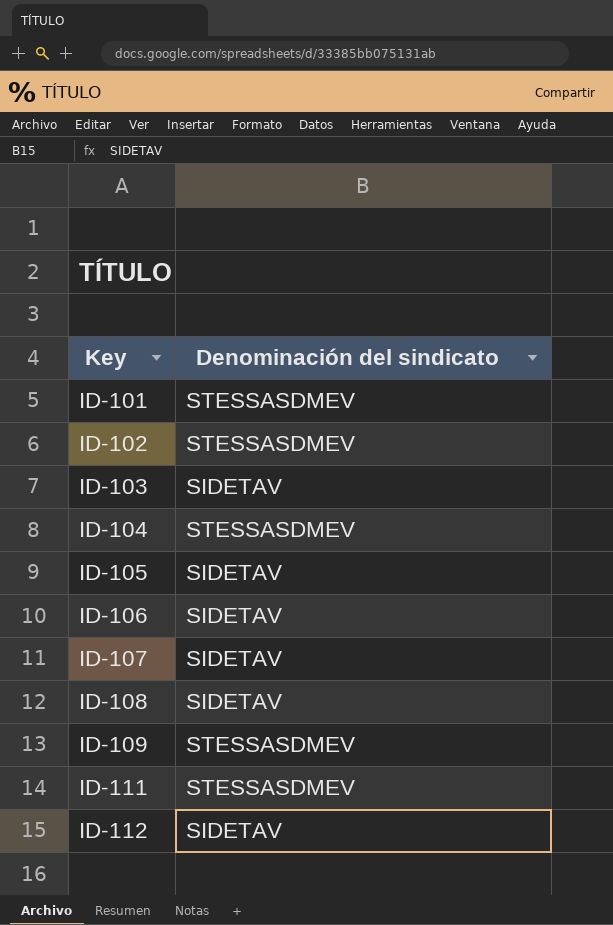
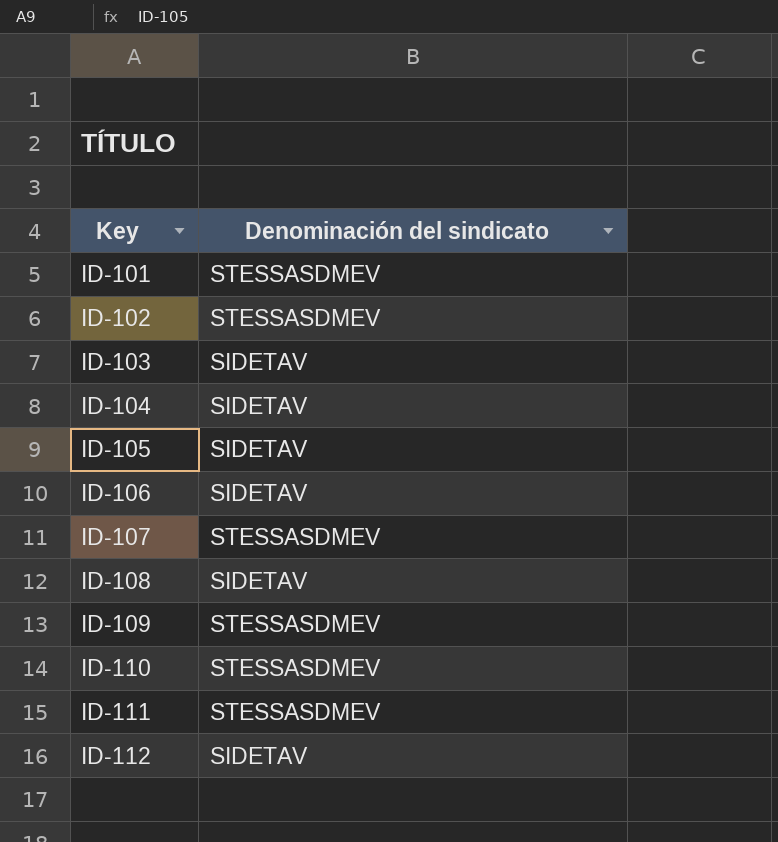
ID-104 | Denominación del sindicato: STESSASDMEV -> SIDETAV
ID-107 | Denominación del sindicato: SIDETAV -> STESSASDMEV
row ID-110: none -> STESSASDMEV

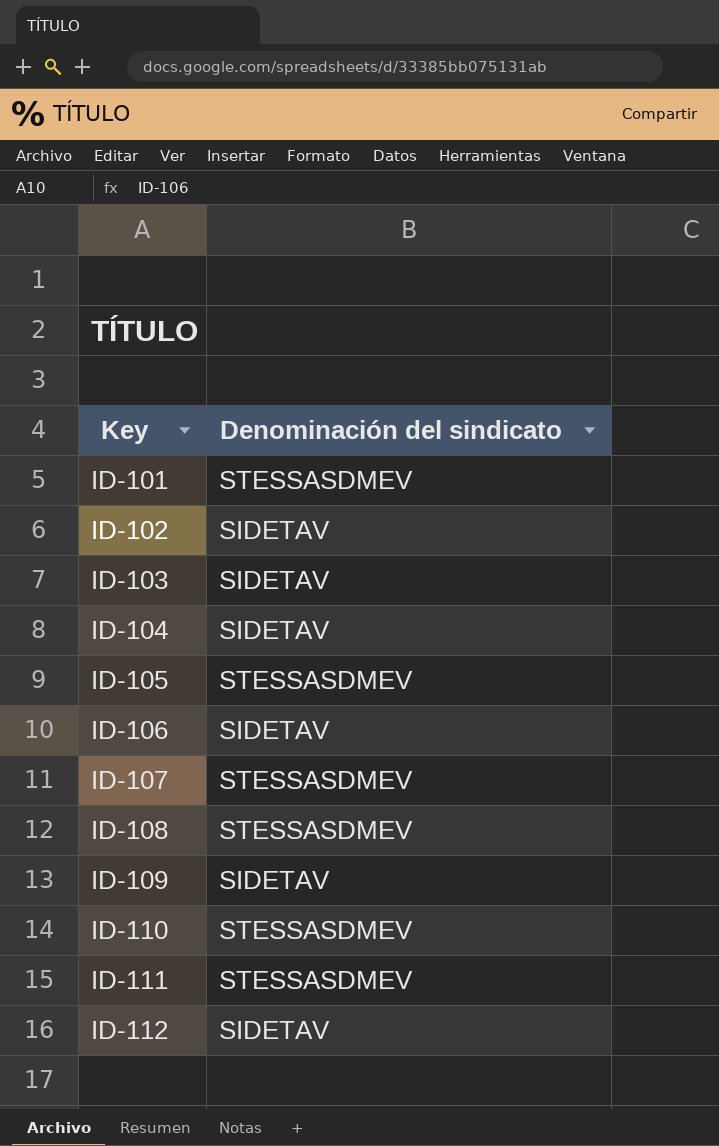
ID-102 | Denominación del sindicato: STESSASDMEV -> SIDETAV
ID-105 | Denominación del sindicato: SIDETAV -> STESSASDMEV
ID-108 | Denominación del sindicato: SIDETAV -> STESSASDMEV
ID-109 | Denominación del sindicato: STESSASDMEV -> SIDETAV

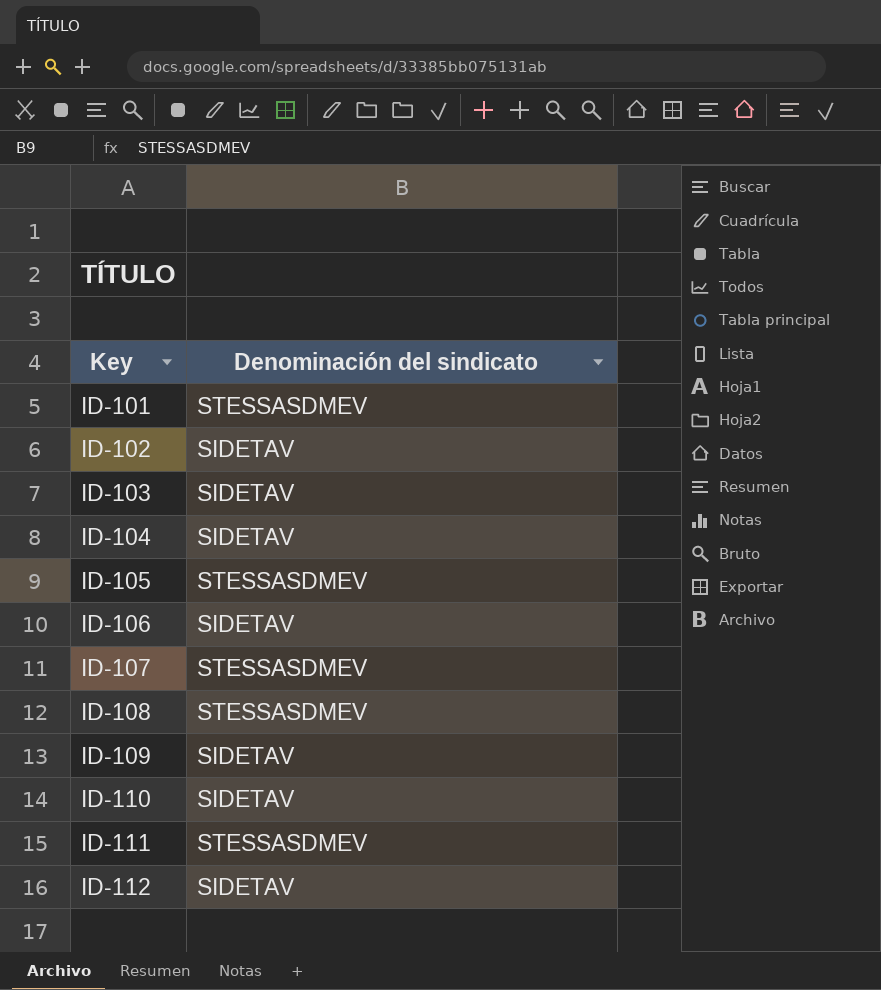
ID-110 | Denominación del sindicato: STESSASDMEV -> SIDETAV

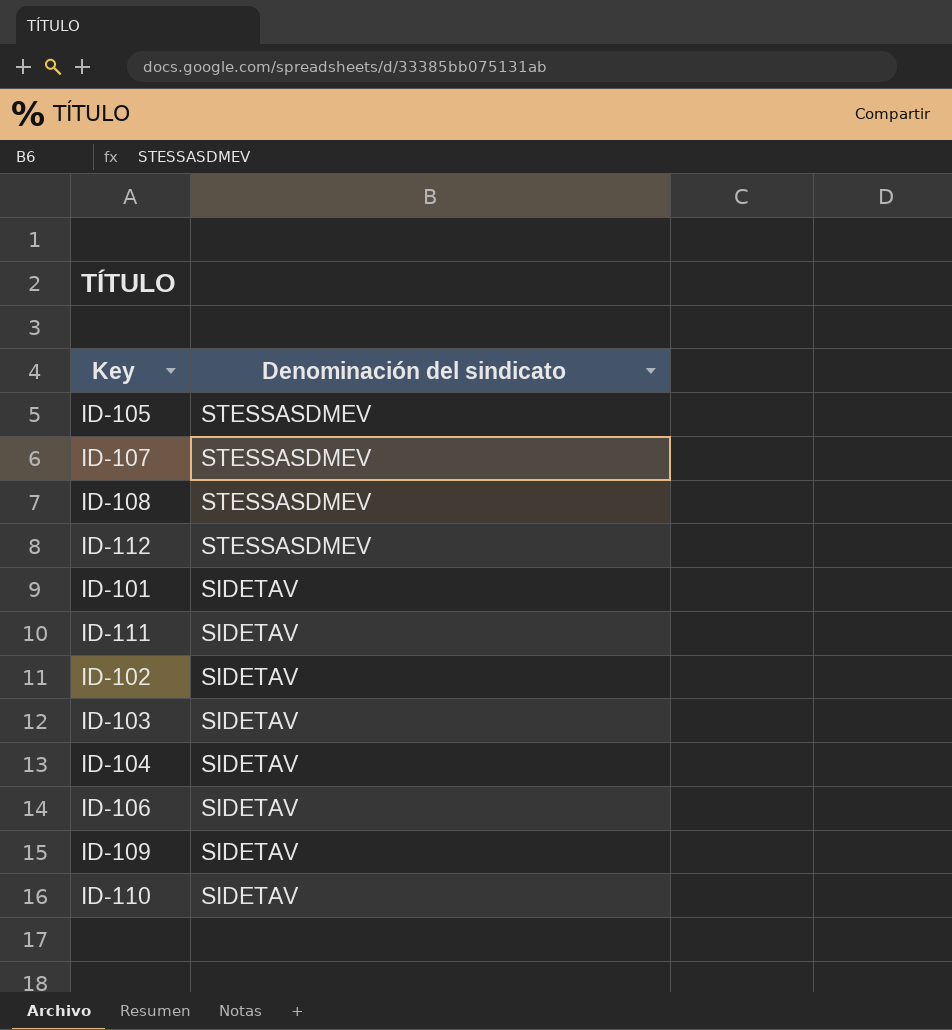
row order: Key ascending -> Denominación del sindicato descending
ID-112 | Denominación del sindicato: SIDETAV -> STESSASDMEV
ID-101 | Denominación del sindicato: STESSASDMEV -> SIDETAV
ID-111 | Denominación del sindicato: STESSASDMEV -> SIDETAV

